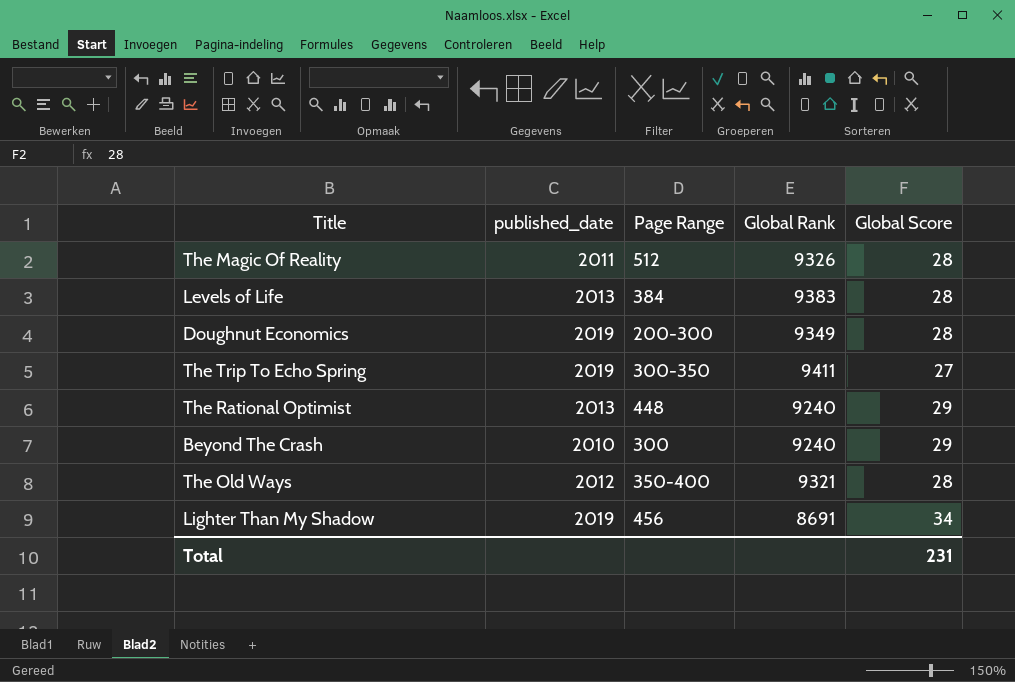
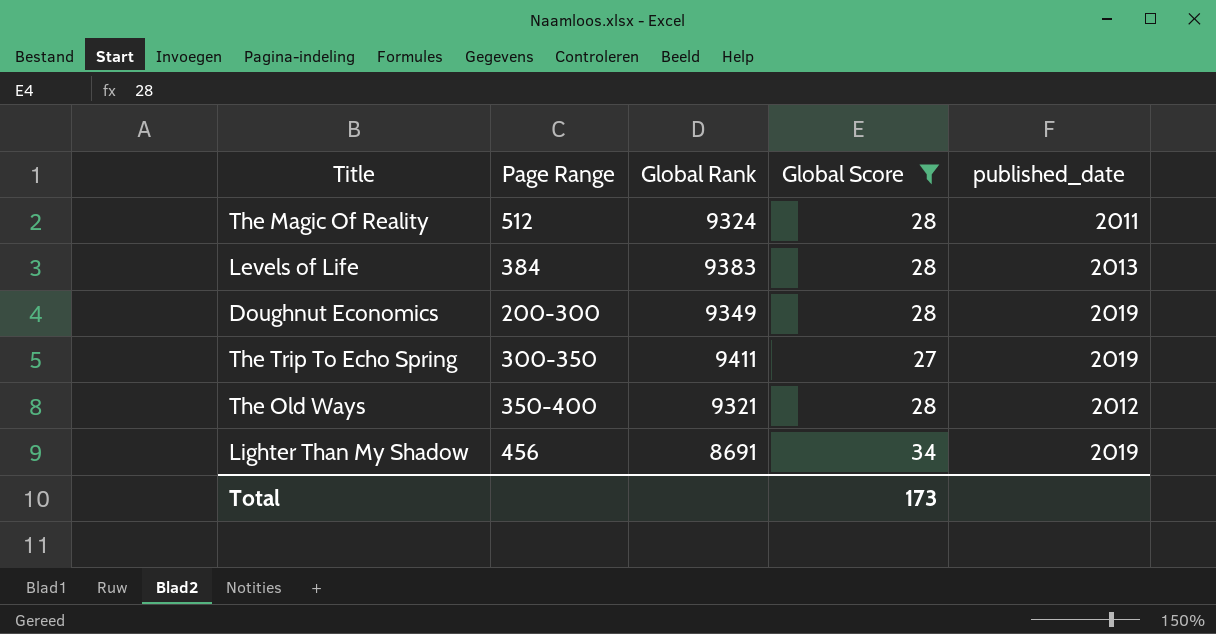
filter: none -> Global Score != 29
column published_date | position: 2 -> 5
The Magic Of Reality | Global Rank: 9326 -> 9324
Total | Global Score: 231 -> 173

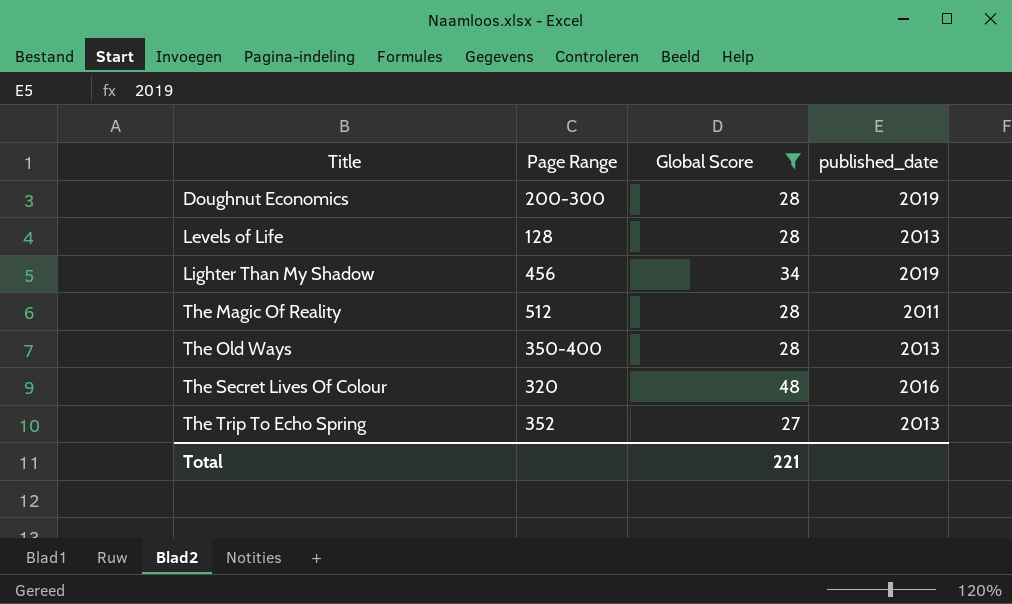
row order: none -> Title ascending
column Global Rank | position: 3 -> none
Levels of Life | Page Range: 384 -> 128
The Old Ways | published_date: 2012 -> 2013
row The Secret Lives Of Colour: none -> 320 | 48 | 2016
The Trip To Echo Spring | Page Range: 300-350 -> 352
The Trip To Echo Spring | published_date: 2019 -> 2013
Total | Global Score: 173 -> 221

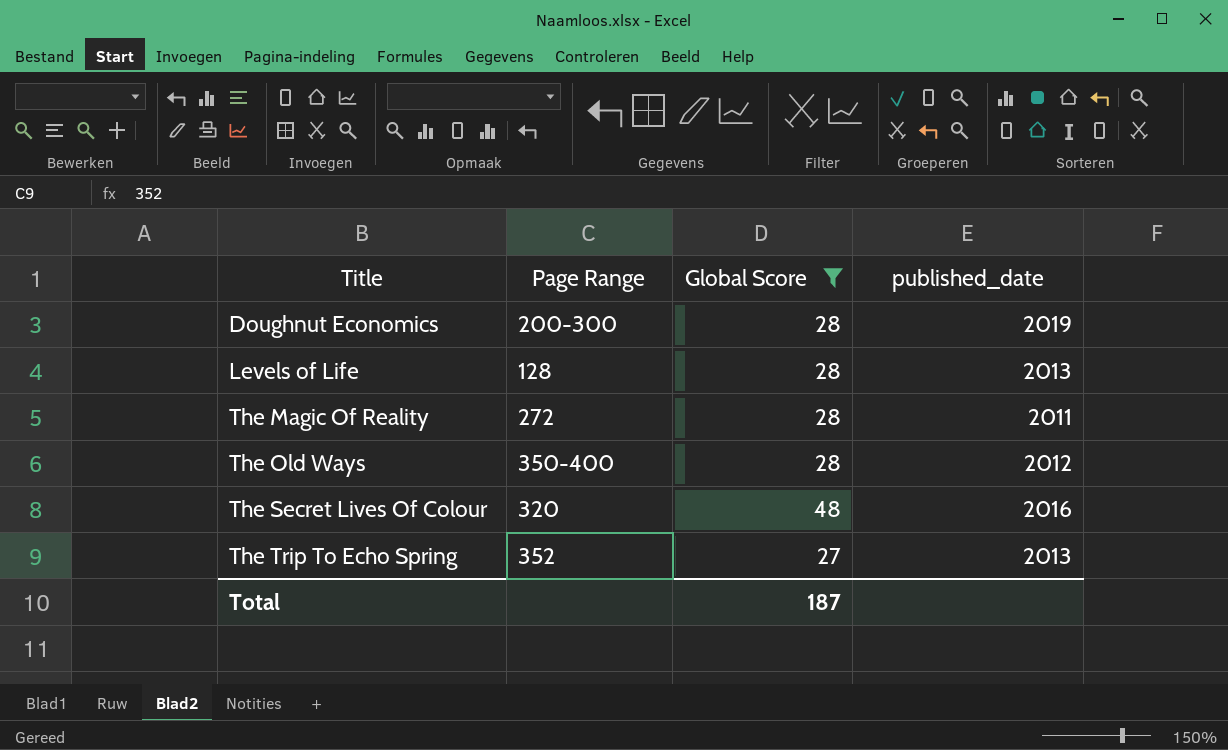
row Lighter Than My Shadow: 456 | 34 | 2019 -> none
The Magic Of Reality | Page Range: 512 -> 272
The Old Ways | published_date: 2013 -> 2012
Total | Global Score: 221 -> 187

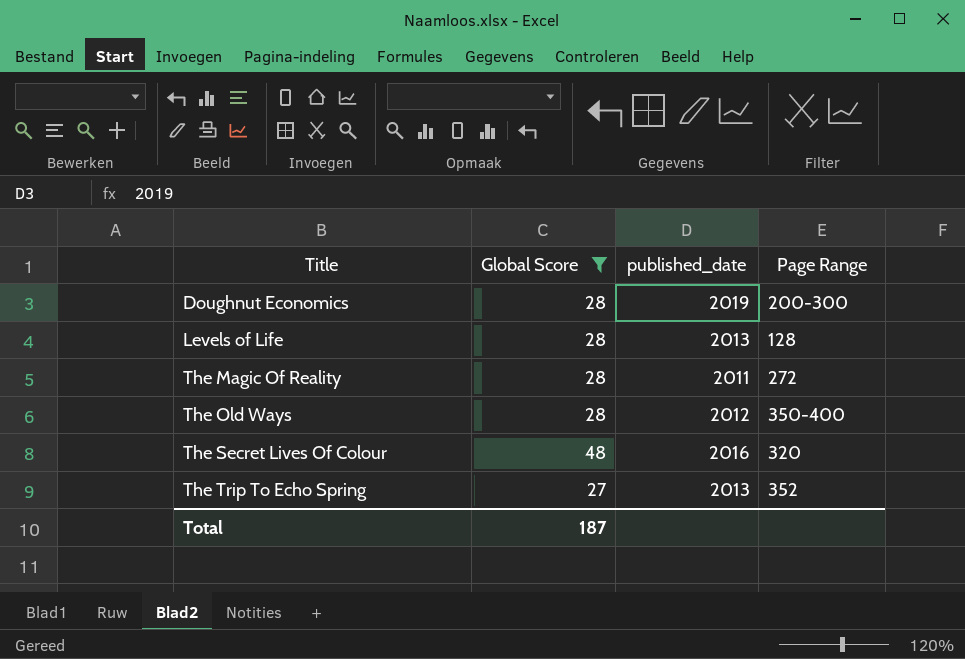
column Page Range | position: 2 -> 4

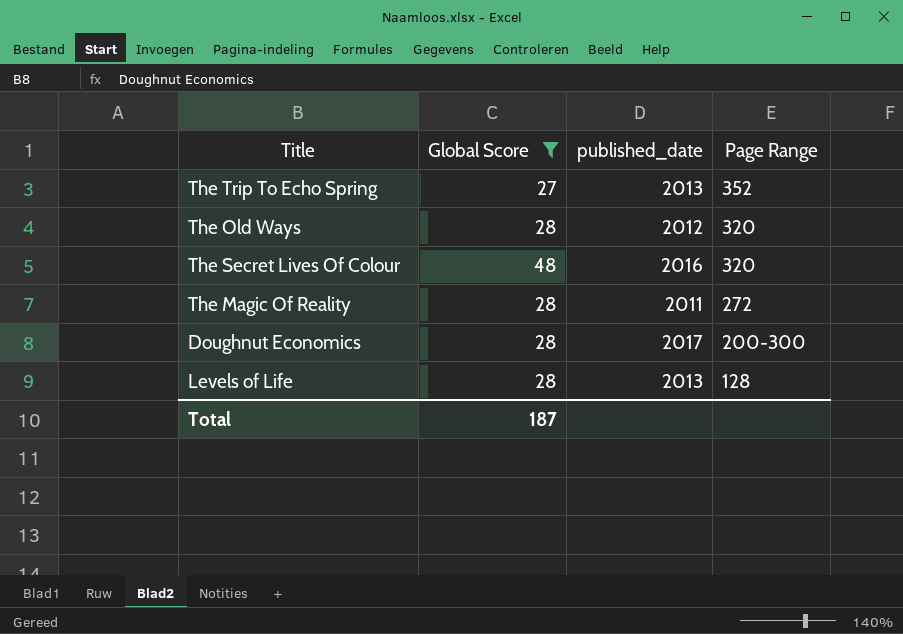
row order: Title ascending -> Page Range descending
The Old Ways | Page Range: 350-400 -> 320
Doughnut Economics | published_date: 2019 -> 2017

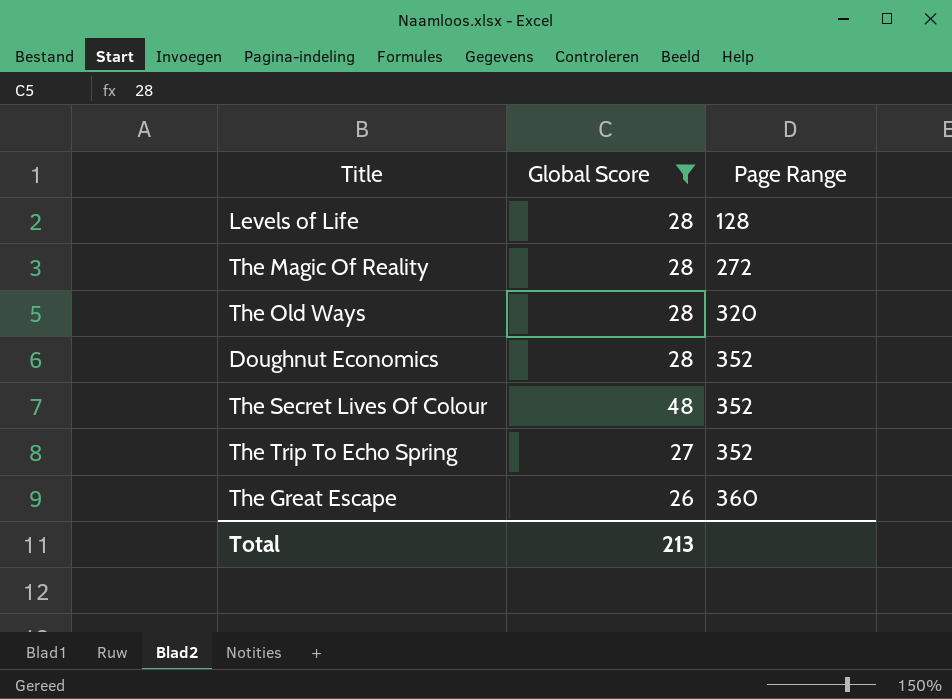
row order: Page Range descending -> Page Range ascending
column published_date | position: 3 -> none
Doughnut Economics | Page Range: 200-300 -> 352
The Secret Lives Of Colour | Page Range: 320 -> 352
row The Great Escape: none -> 26 | 360
Total | Global Score: 187 -> 213

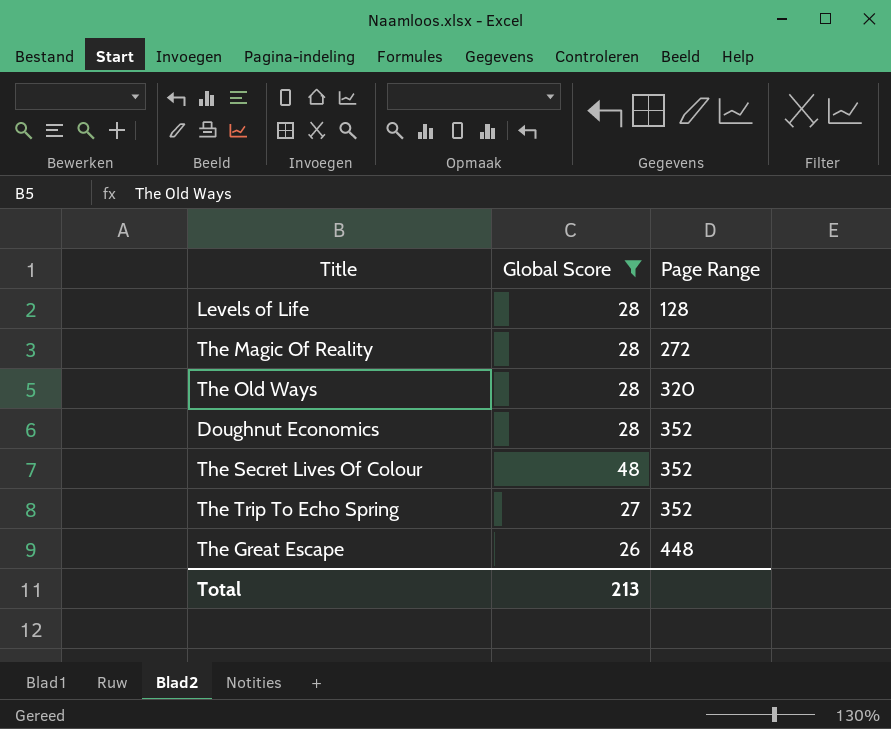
The Great Escape | Page Range: 360 -> 448

